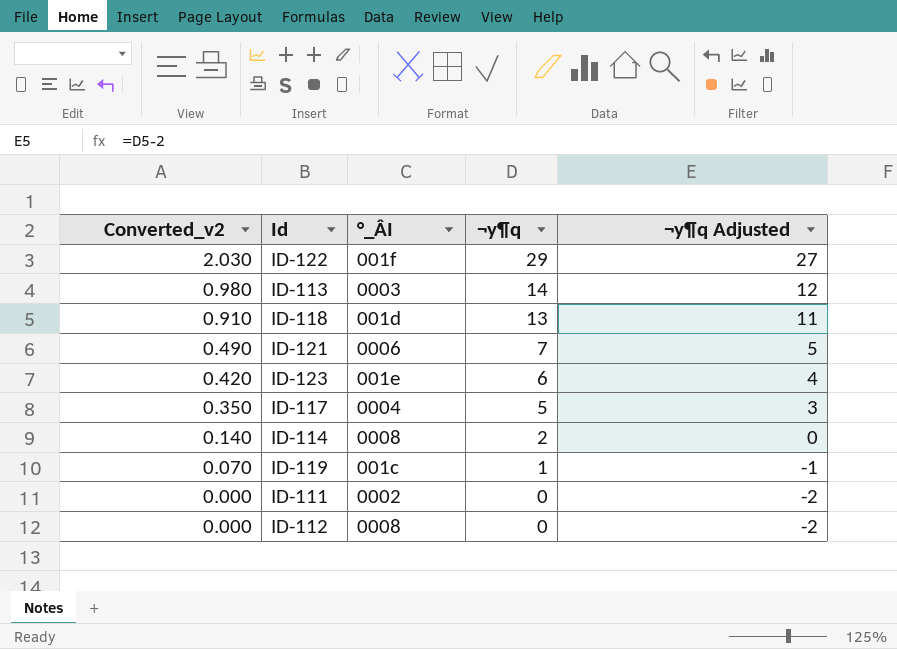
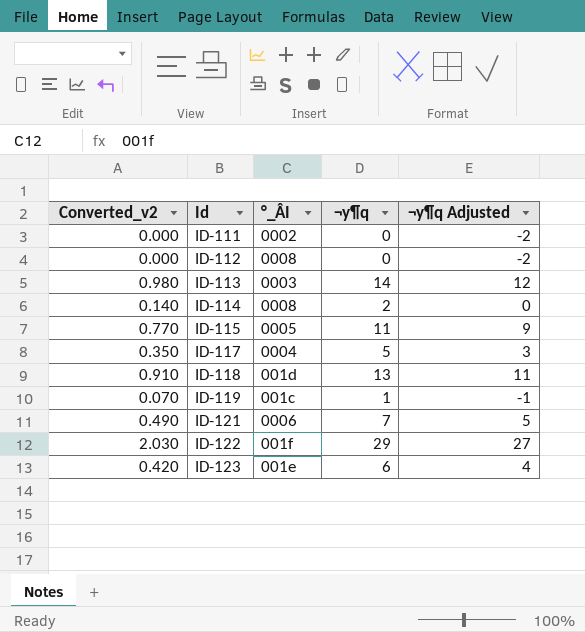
row order: Converted_v2 descending -> Id ascending
row ID-115: none -> 0.770 | 0005 | 11 | 9

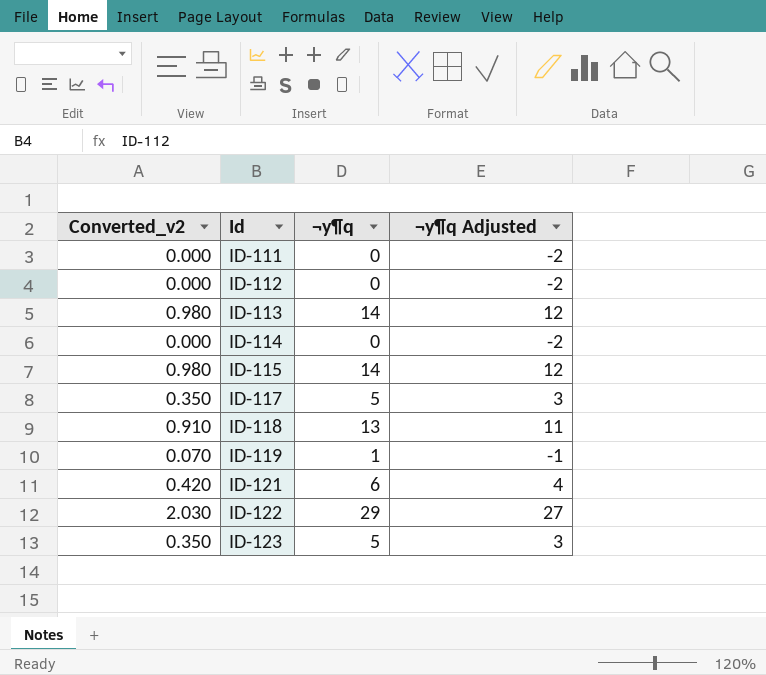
column °_ÂI | position: 3 -> none
ID-114 | Converted_v2: 0.140 -> 0.000
ID-114 | ¬y¶q: 2 -> 0
ID-114 | ¬y¶q Adjusted: 0 -> -2
ID-115 | Converted_v2: 0.770 -> 0.980
ID-115 | ¬y¶q: 11 -> 14
ID-115 | ¬y¶q Adjusted: 9 -> 12
ID-121 | Converted_v2: 0.490 -> 0.420
ID-121 | ¬y¶q: 7 -> 6
ID-121 | ¬y¶q Adjusted: 5 -> 4
ID-123 | Converted_v2: 0.420 -> 0.350
ID-123 | ¬y¶q: 6 -> 5
ID-123 | ¬y¶q Adjusted: 4 -> 3

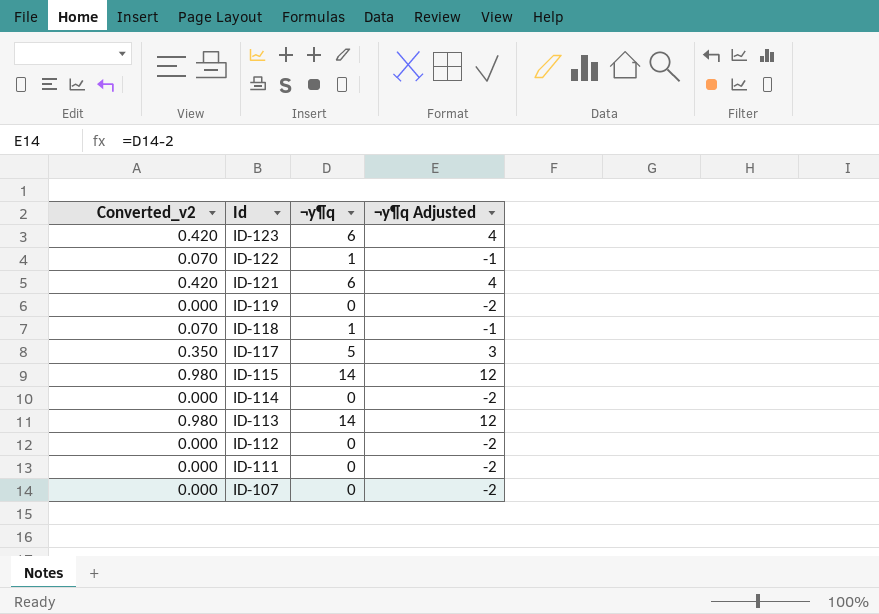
row order: Id ascending -> Id descending
ID-123 | Converted_v2: 0.350 -> 0.420
ID-123 | ¬y¶q: 5 -> 6
ID-123 | ¬y¶q Adjusted: 3 -> 4
ID-122 | Converted_v2: 2.030 -> 0.070
ID-122 | ¬y¶q: 29 -> 1
ID-122 | ¬y¶q Adjusted: 27 -> -1
ID-119 | Converted_v2: 0.070 -> 0.000
ID-119 | ¬y¶q: 1 -> 0
ID-119 | ¬y¶q Adjusted: -1 -> -2
ID-118 | Converted_v2: 0.910 -> 0.070
ID-118 | ¬y¶q: 13 -> 1
ID-118 | ¬y¶q Adjusted: 11 -> -1
row ID-107: none -> 0.000 | 0 | -2

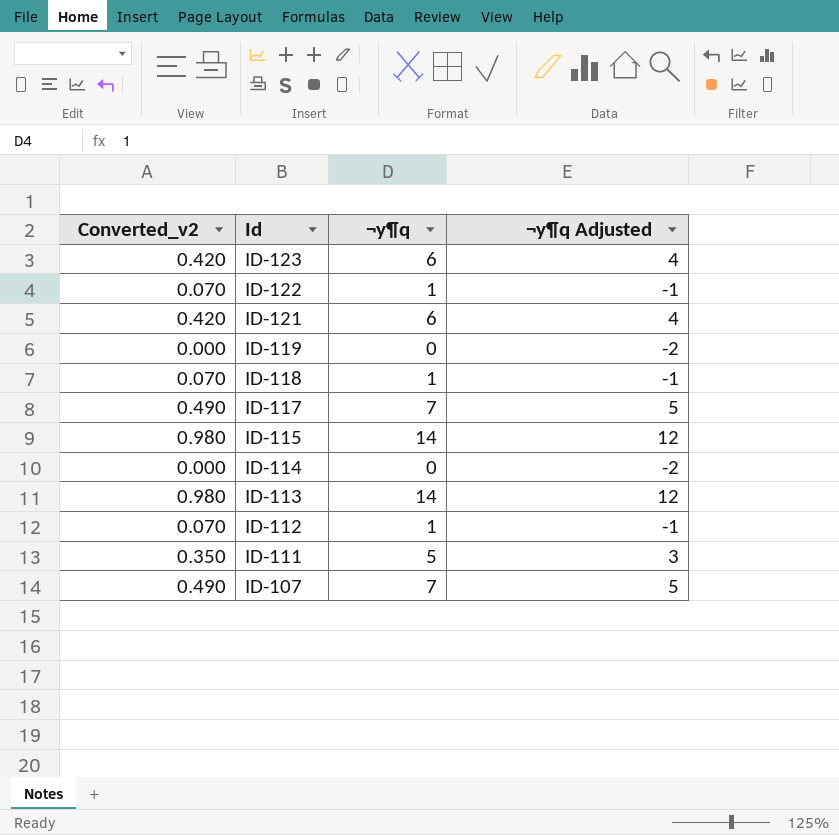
ID-117 | Converted_v2: 0.350 -> 0.490
ID-117 | ¬y¶q: 5 -> 7
ID-117 | ¬y¶q Adjusted: 3 -> 5
ID-112 | Converted_v2: 0.000 -> 0.070
ID-112 | ¬y¶q: 0 -> 1
ID-112 | ¬y¶q Adjusted: -2 -> -1
ID-111 | Converted_v2: 0.000 -> 0.350
ID-111 | ¬y¶q: 0 -> 5
ID-111 | ¬y¶q Adjusted: -2 -> 3
ID-107 | Converted_v2: 0.000 -> 0.490
ID-107 | ¬y¶q: 0 -> 7
ID-107 | ¬y¶q Adjusted: -2 -> 5

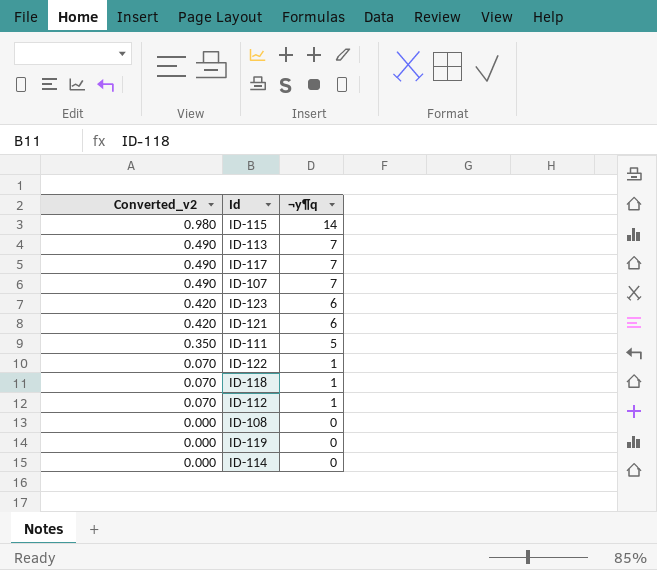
row order: Id descending -> Converted_v2 descending
column ¬y¶q Adjusted | formula: [¬y¶q] - 2 -> none
ID-113 | Converted_v2: 0.980 -> 0.490
ID-113 | ¬y¶q: 14 -> 7
row ID-108: none -> 0.000 | 0

